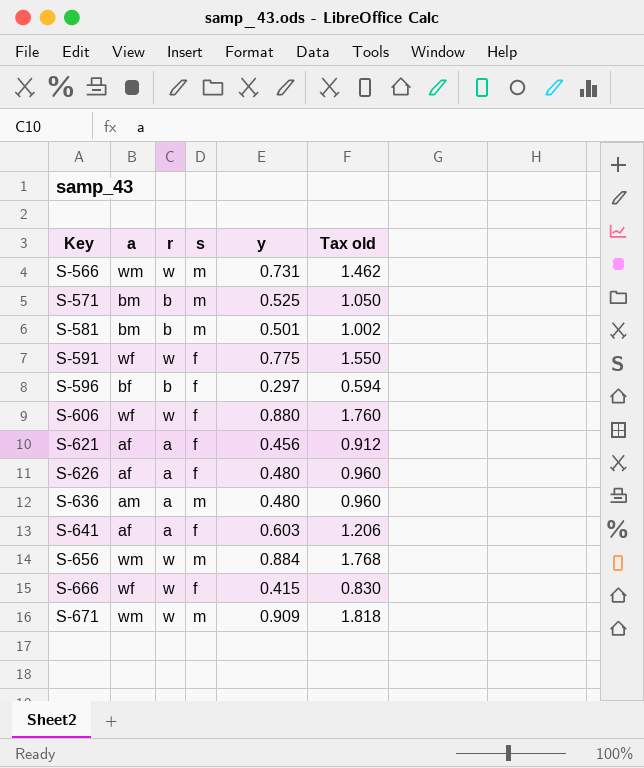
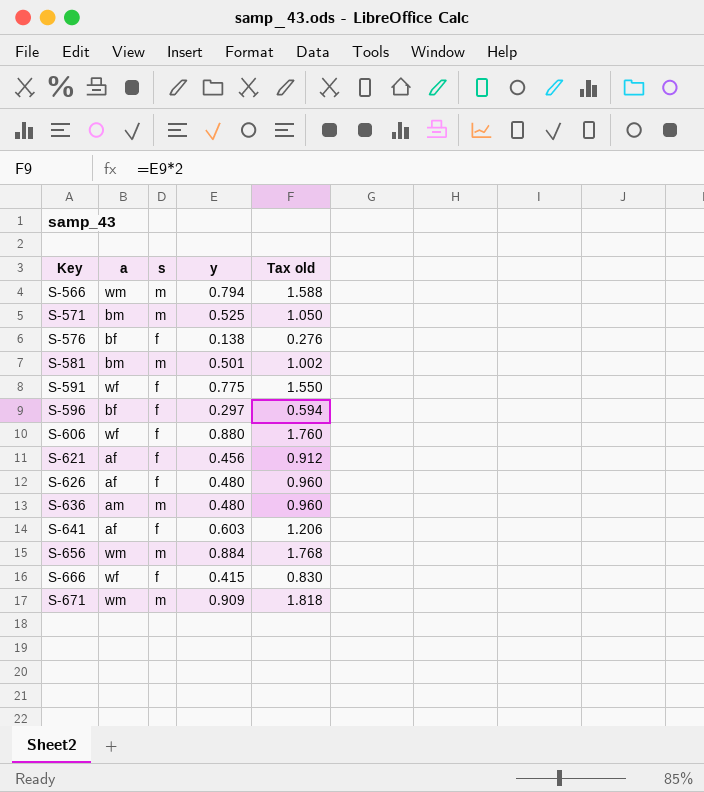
column r | position: 3 -> none
S-566 | y: 0.731 -> 0.794
S-566 | Tax old: 1.462 -> 1.588
row S-576: none -> bf | f | 0.138 | 0.276

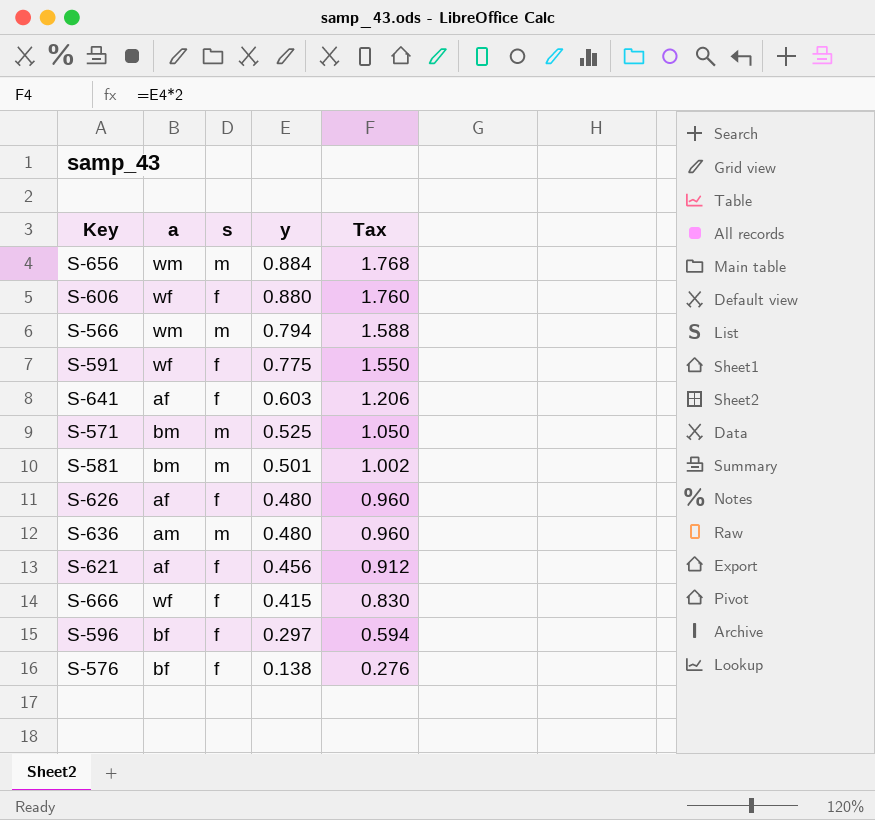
row order: Key ascending -> y descending
column name: Tax old -> Tax
row S-671: wm | m | 0.909 | 1.818 -> none

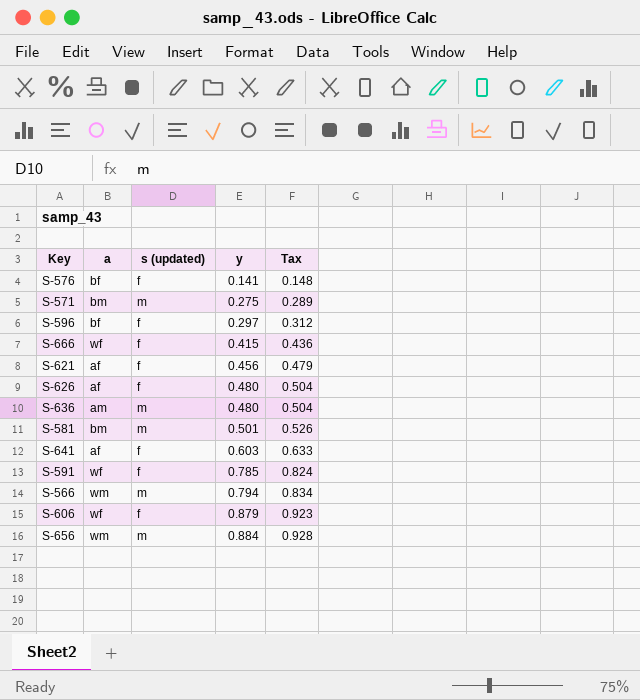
row order: y descending -> y ascending
column name: s -> s (updated)
column Tax | formula: [y] * 2 -> [y] * 1.05
S-576 | y: 0.138 -> 0.141
S-571 | y: 0.525 -> 0.275
S-591 | y: 0.775 -> 0.785
S-606 | y: 0.880 -> 0.879

